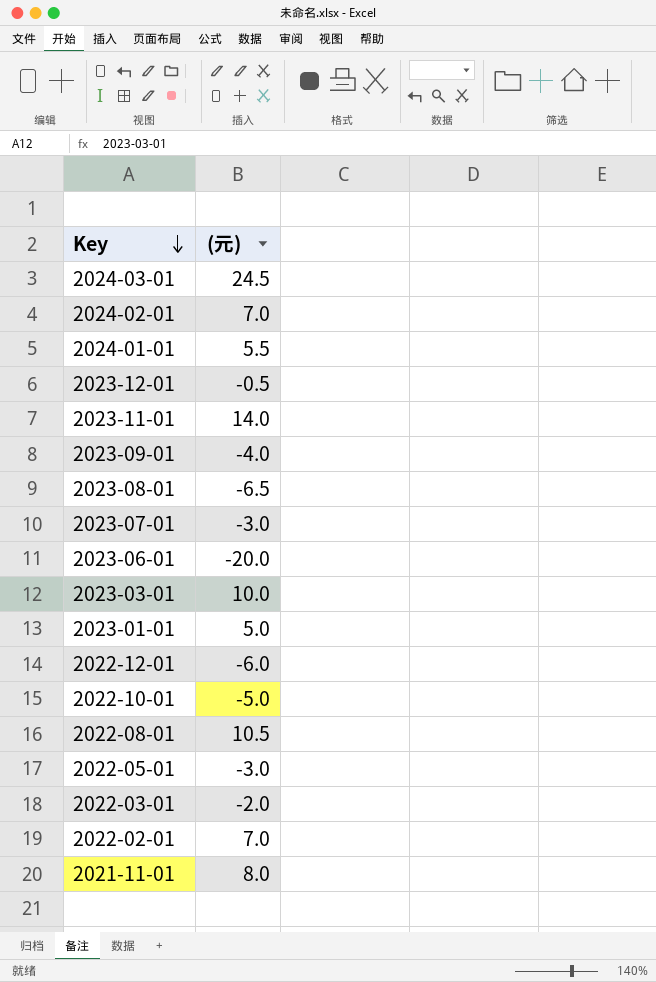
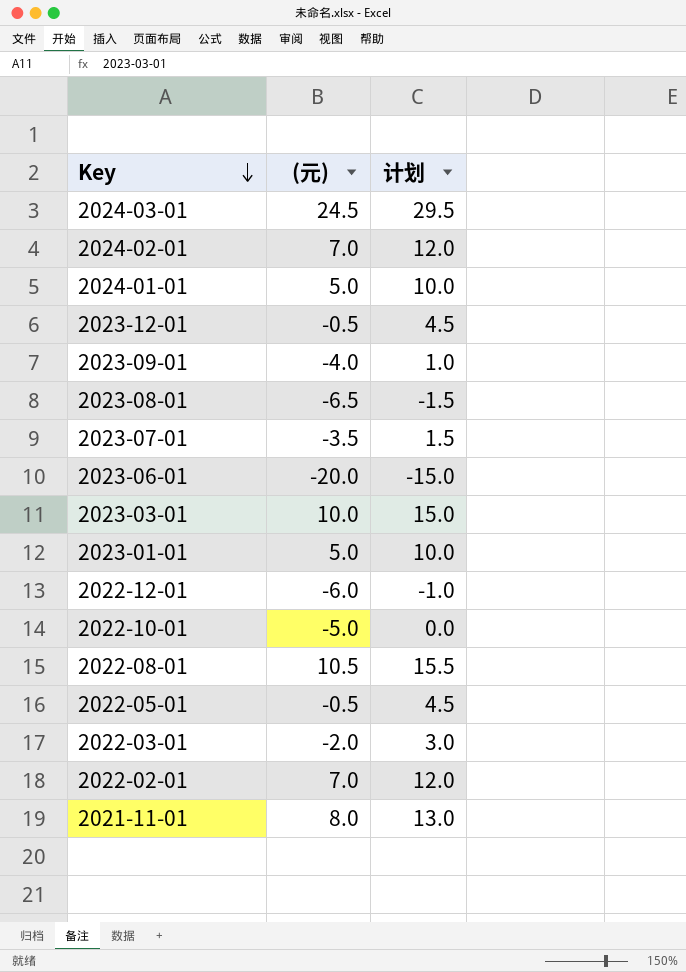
column 计划 | formula: none -> [(元)] + 5
row 2023-11-01: 14.0 -> none
2024-01-01 | (元): 5.5 -> 5.0
2023-07-01 | (元): -3.0 -> -3.5
2022-05-01 | (元): -3.0 -> -0.5

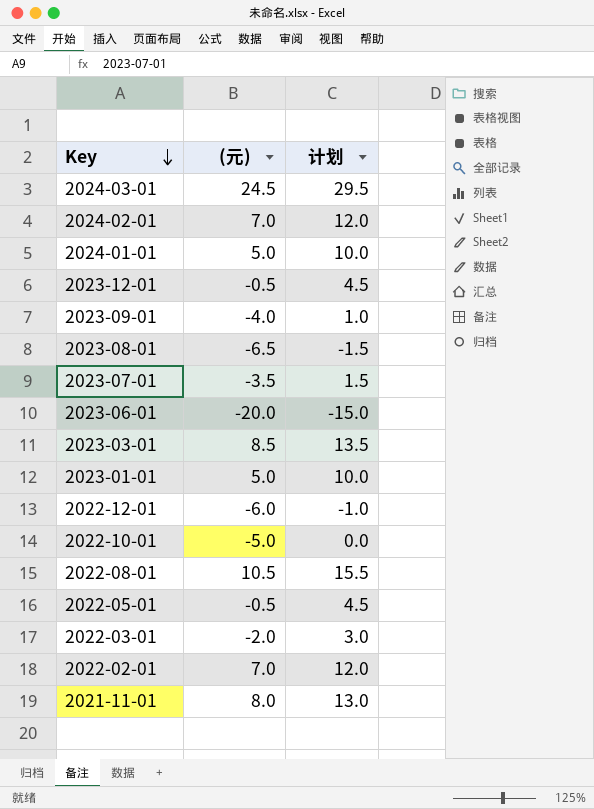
2023-03-01 | (元): 10.0 -> 8.5
2023-03-01 | 计划: 15.0 -> 13.5

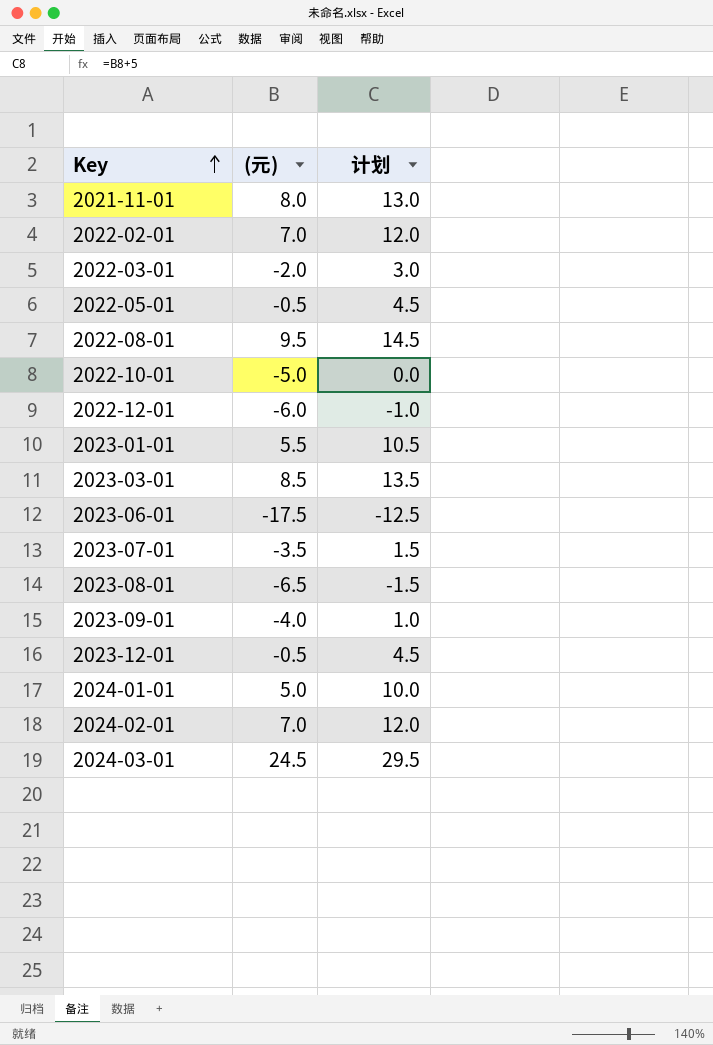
row order: Key descending -> Key ascending
2022-08-01 | (元): 10.5 -> 9.5
2022-08-01 | 计划: 15.5 -> 14.5
2023-01-01 | (元): 5.0 -> 5.5
2023-01-01 | 计划: 10.0 -> 10.5
2023-06-01 | (元): -20.0 -> -17.5
2023-06-01 | 计划: -15.0 -> -12.5

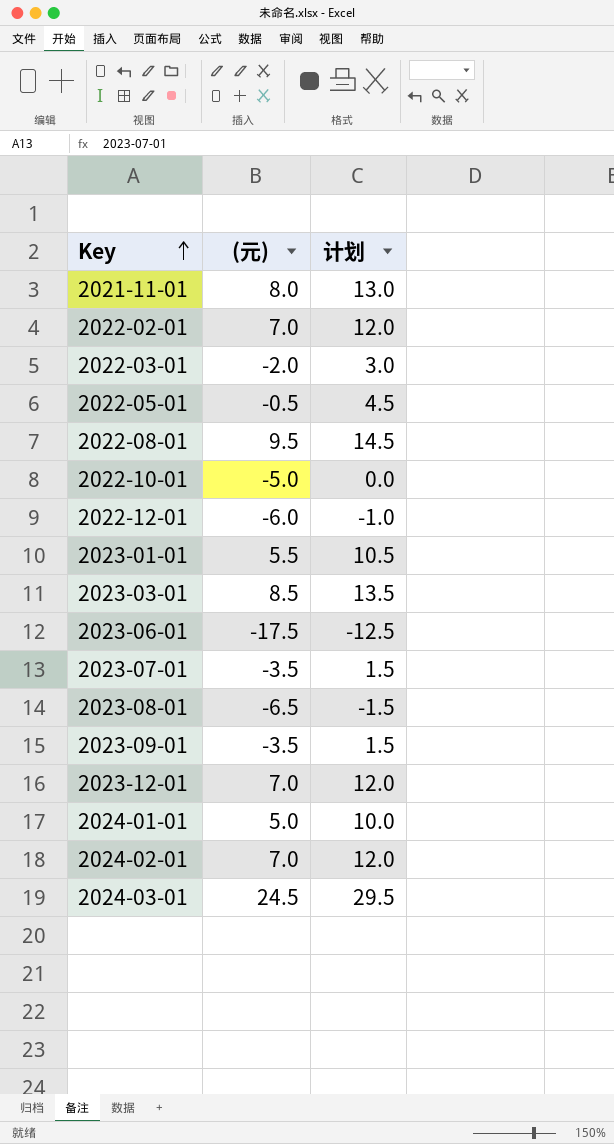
2023-09-01 | (元): -4.0 -> -3.5
2023-09-01 | 计划: 1.0 -> 1.5
2023-12-01 | (元): -0.5 -> 7.0
2023-12-01 | 计划: 4.5 -> 12.0

